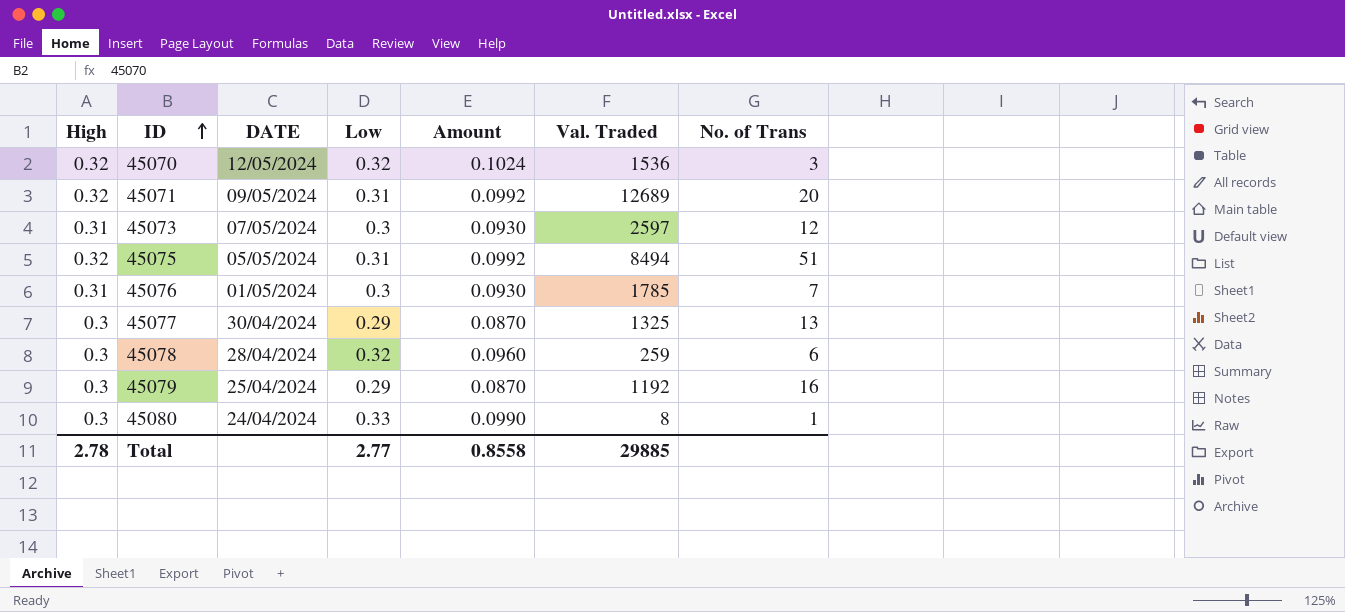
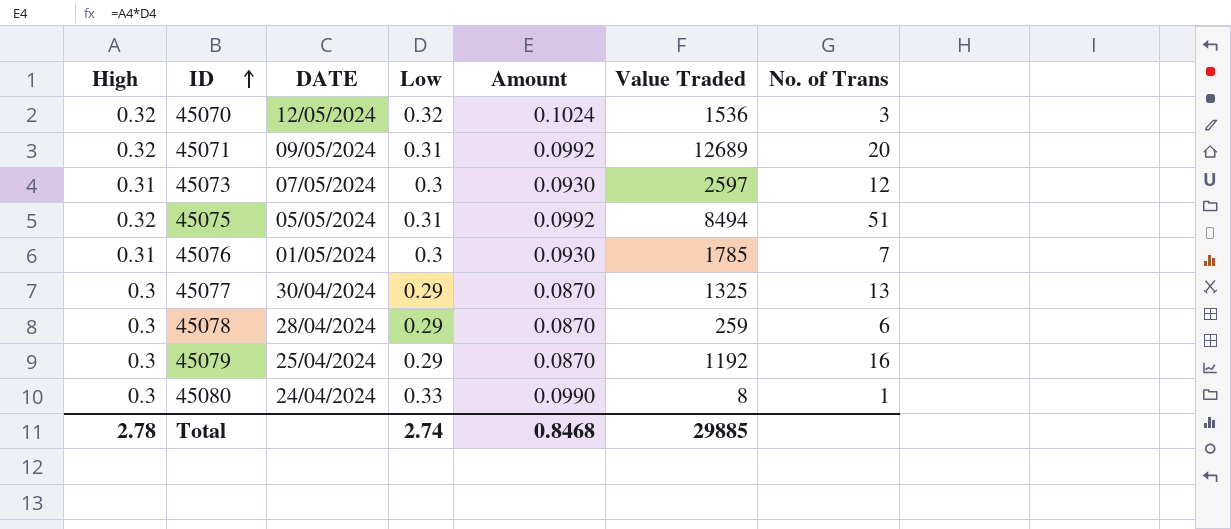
column name: Val. Traded -> Value Traded
45078 | Low: 0.32 -> 0.29
45078 | Amount: 0.0960 -> 0.0870
Total | Low: 2.77 -> 2.74
Total | Amount: 0.8558 -> 0.8468

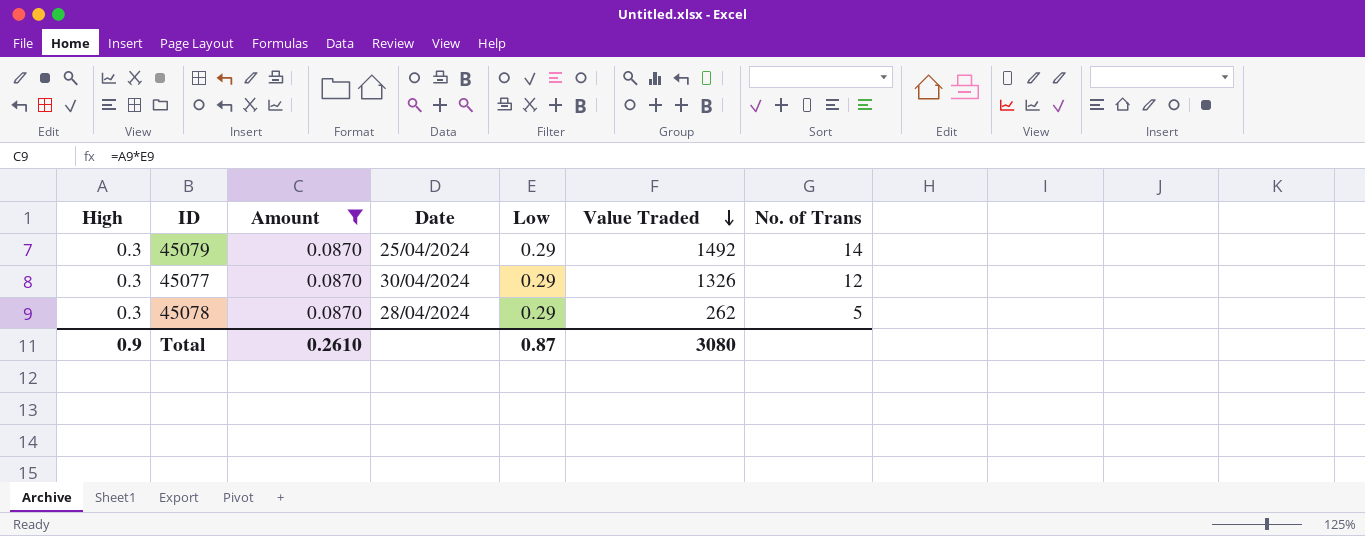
filter: none -> Amount = 0.0870
row order: ID ascending -> Value Traded descending
column Amount | position: 5 -> 3
column name: DATE -> Date
45079 | Value Traded: 1192 -> 1492
45079 | No. of Trans: 16 -> 14
45077 | Value Traded: 1325 -> 1326
45077 | No. of Trans: 13 -> 12
45078 | Value Traded: 259 -> 262
45078 | No. of Trans: 6 -> 5
Total | High: 2.78 -> 0.9
Total | Amount: 0.8468 -> 0.2610
Total | Low: 2.74 -> 0.87
Total | Value Traded: 29885 -> 3080

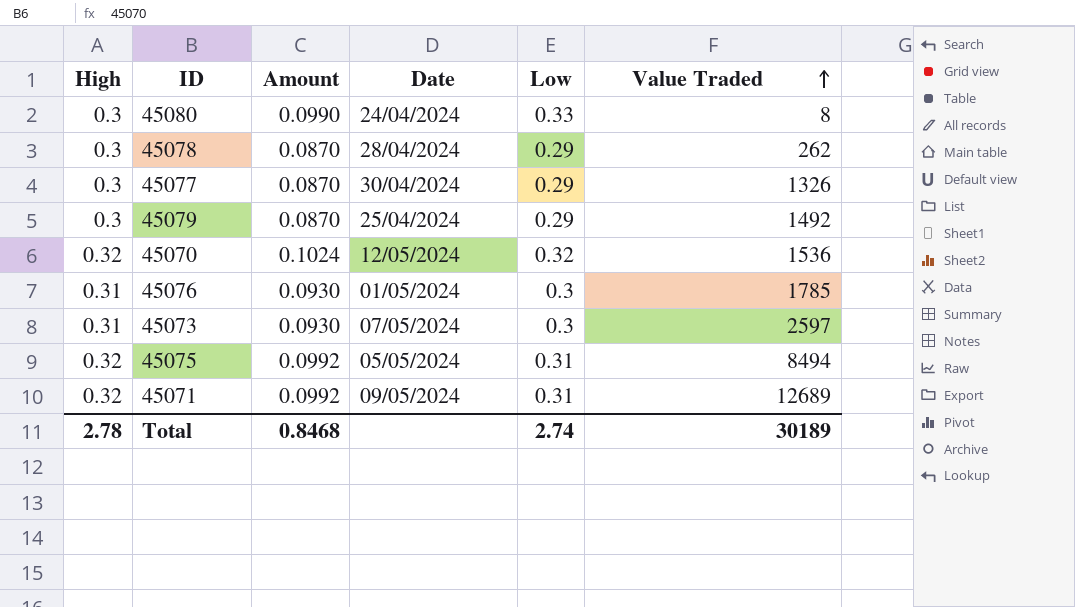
filter: Amount = 0.0870 -> none
row order: Value Traded descending -> Value Traded ascending
column No. of Trans | position: 7 -> none
Total | High: 0.9 -> 2.78
Total | Amount: 0.2610 -> 0.8468
Total | Low: 0.87 -> 2.74
Total | Value Traded: 3080 -> 30189

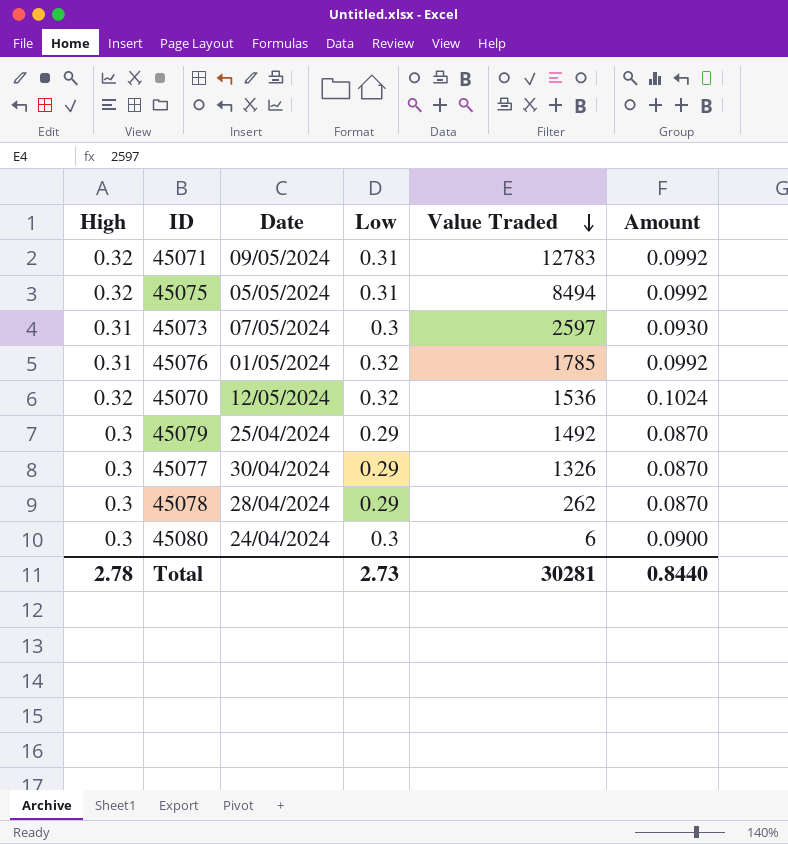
row order: Value Traded ascending -> Value Traded descending
column Amount | position: 3 -> 6
45071 | Value Traded: 12689 -> 12783
45076 | Low: 0.3 -> 0.32
45076 | Amount: 0.0930 -> 0.0992
45080 | Low: 0.33 -> 0.3
45080 | Value Traded: 8 -> 6
45080 | Amount: 0.0990 -> 0.0900
Total | Low: 2.74 -> 2.73
Total | Value Traded: 30189 -> 30281
Total | Amount: 0.8468 -> 0.8440

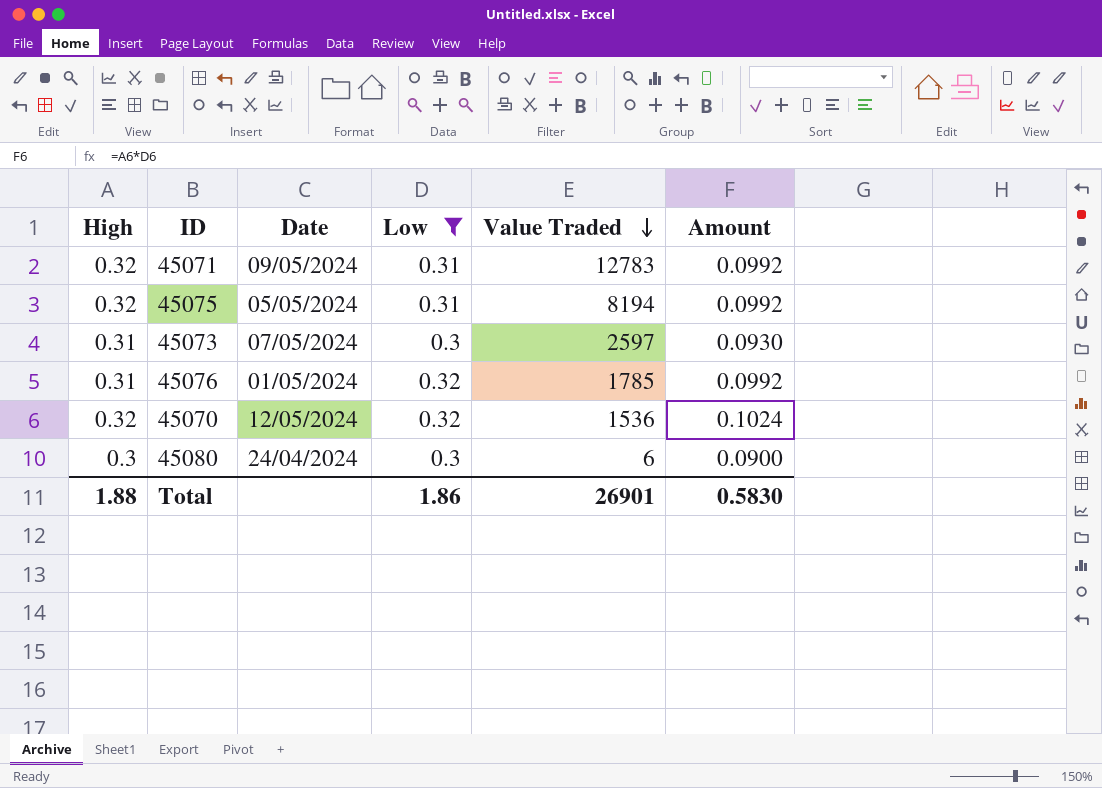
filter: none -> Low != 0.29
45075 | Value Traded: 8494 -> 8194
Total | High: 2.78 -> 1.88
Total | Low: 2.73 -> 1.86
Total | Value Traded: 30281 -> 26901
Total | Amount: 0.8440 -> 0.5830

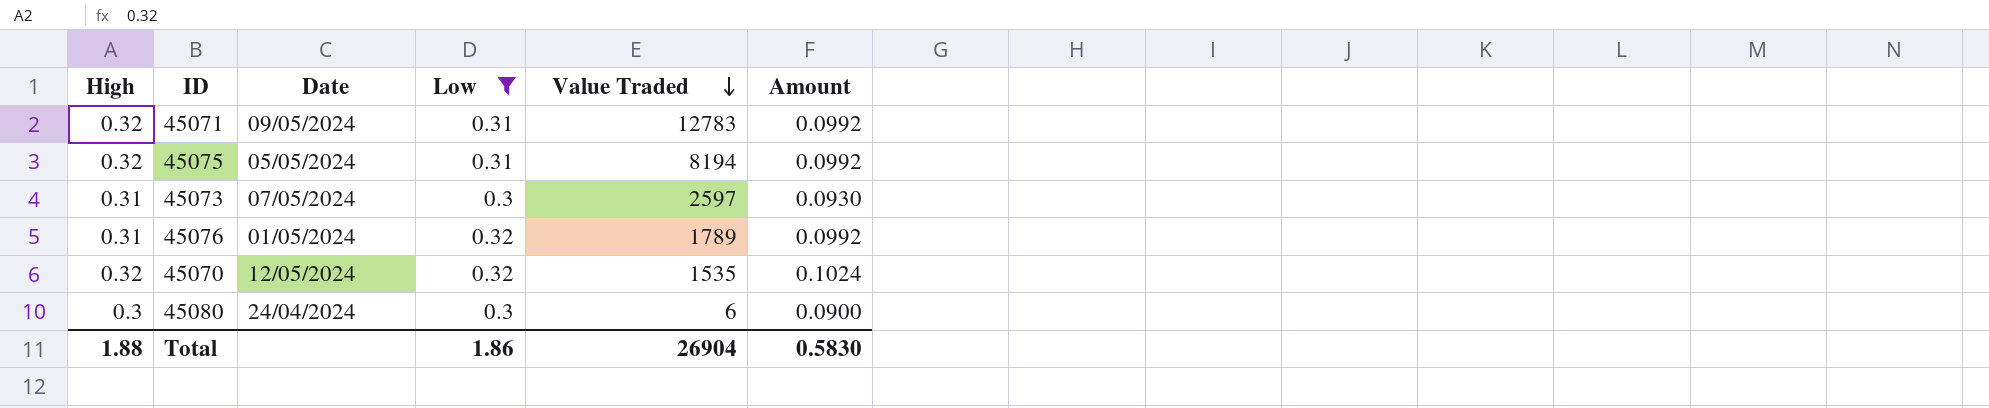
45076 | Value Traded: 1785 -> 1789
45070 | Value Traded: 1536 -> 1535
Total | Value Traded: 26901 -> 26904

